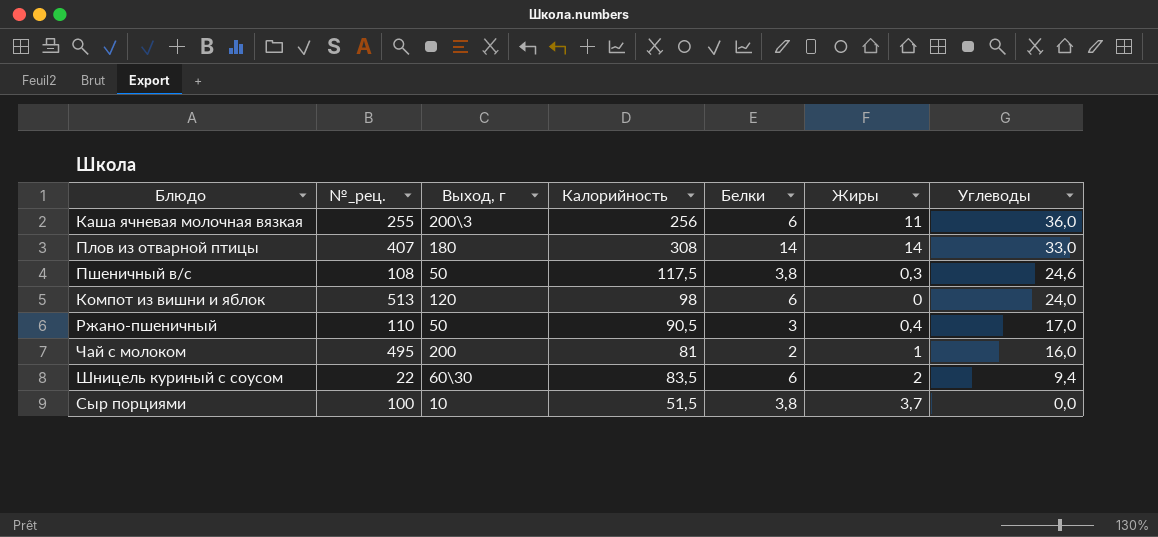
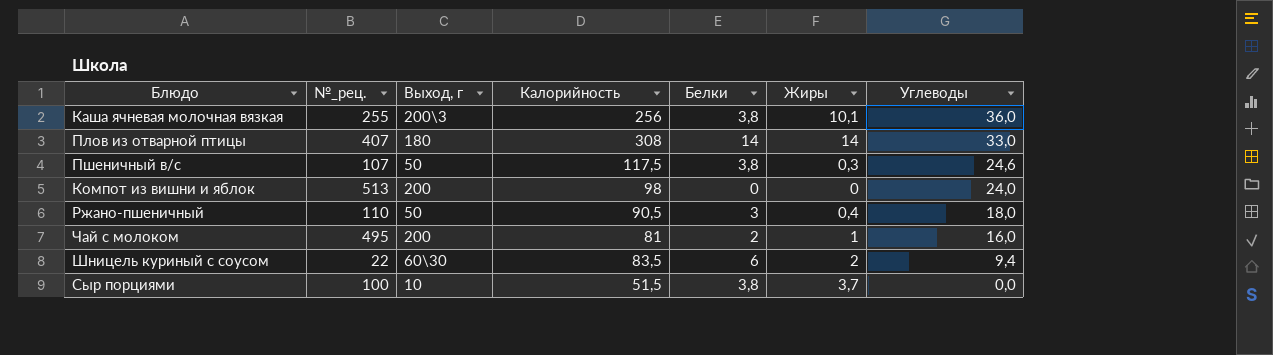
Каша ячневая молочная вязкая | Белки: 6 -> 3,8
Каша ячневая молочная вязкая | Жиры: 11 -> 10,1
Пшеничный в/с | №_рец.: 108 -> 107
Компот из вишни и яблок | Выход, г: 120 -> 200
Компот из вишни и яблок | Белки: 6 -> 0
Ржано-пшеничный | Углеводы: 17,0 -> 18,0

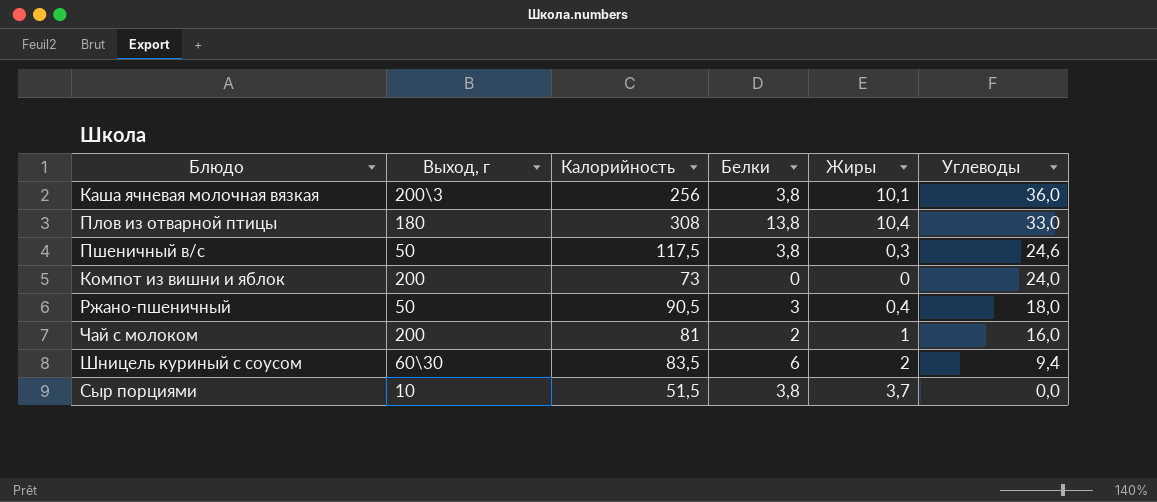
column №_рец. | position: 2 -> none
Плов из отварной птицы | Белки: 14 -> 13,8
Плов из отварной птицы | Жиры: 14 -> 10,4
Компот из вишни и яблок | Калорийность: 98 -> 73

